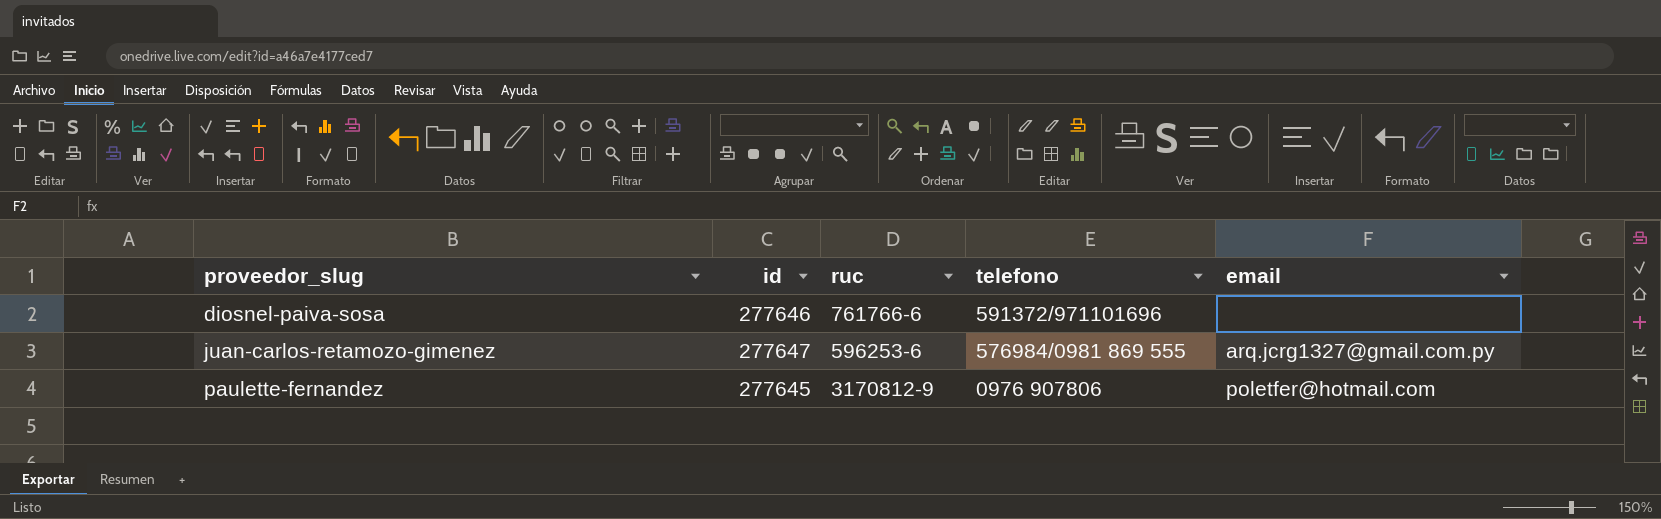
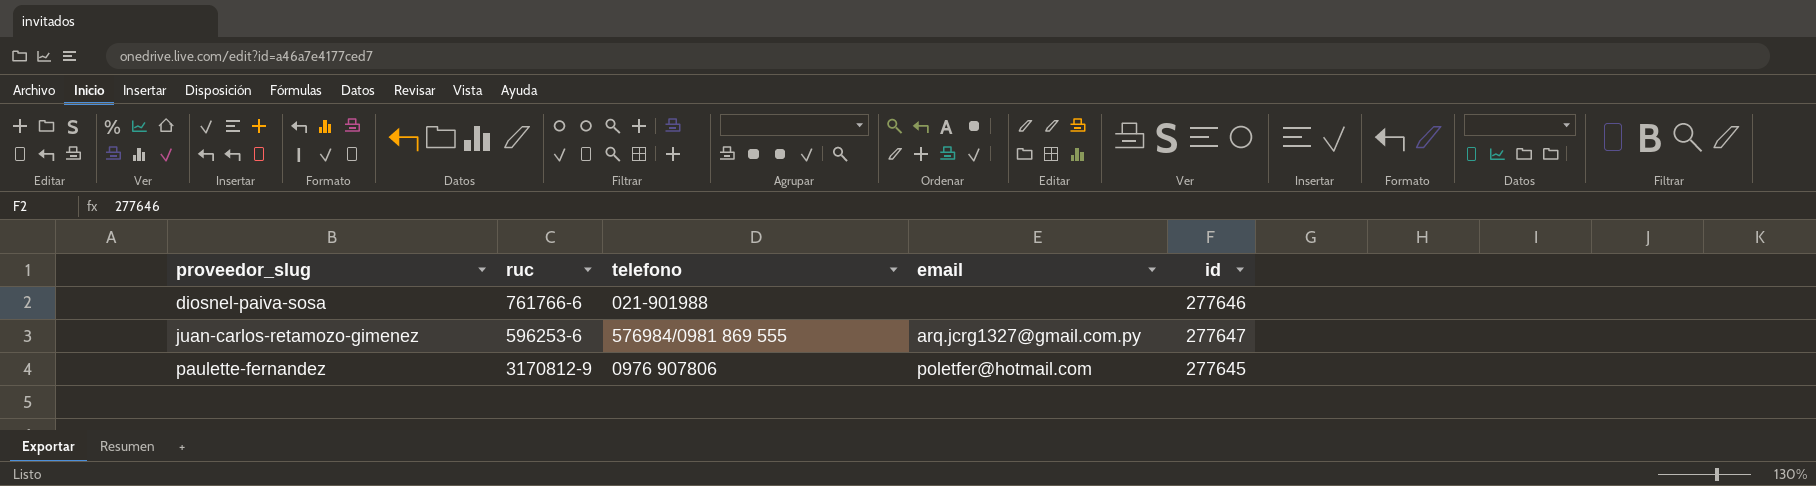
column id | position: 2 -> 5
diosnel-paiva-sosa | telefono: 591372/971101696 -> 021-901988

